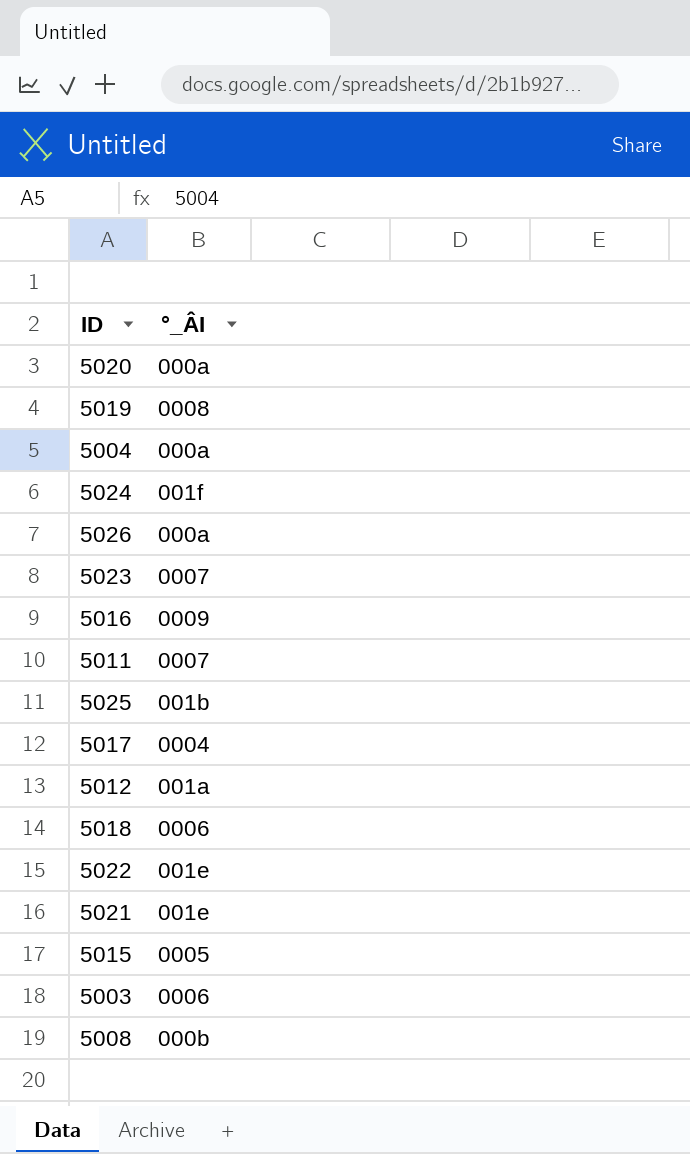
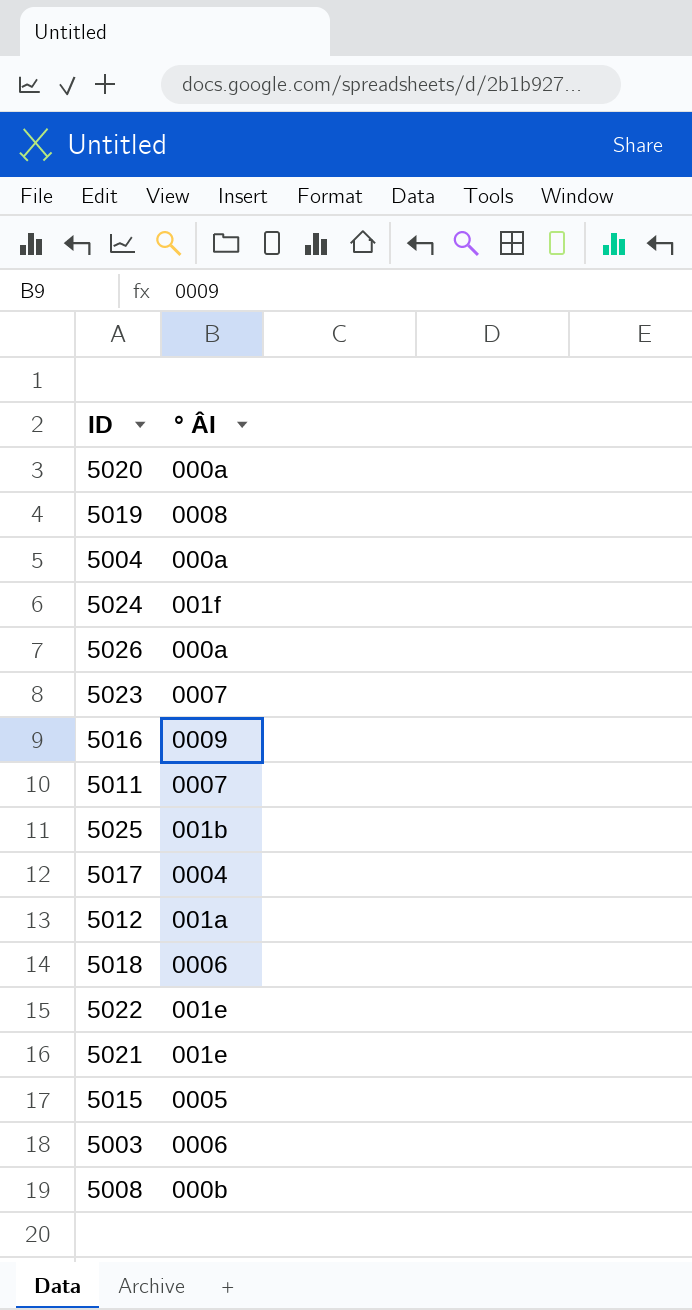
column name: °_ÂI -> ° ÂI

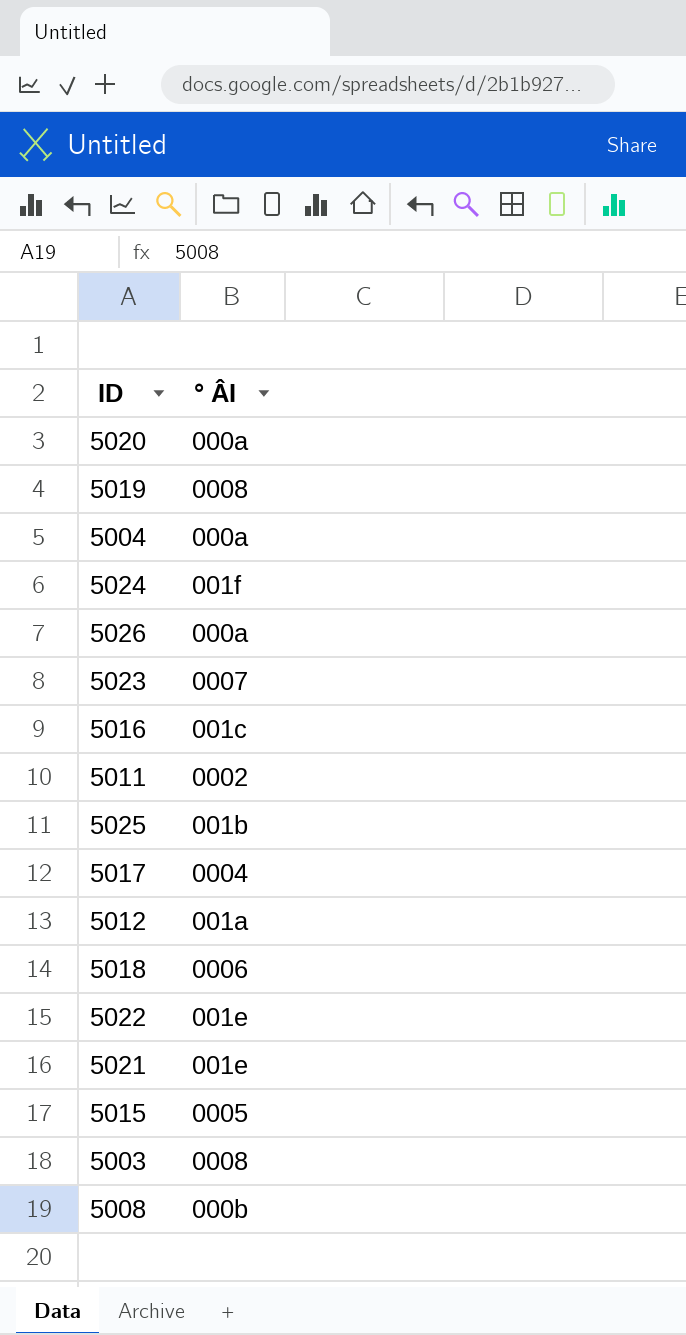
5016 | ° ÂI: 0009 -> 001c
5011 | ° ÂI: 0007 -> 0002
5003 | ° ÂI: 0006 -> 0008

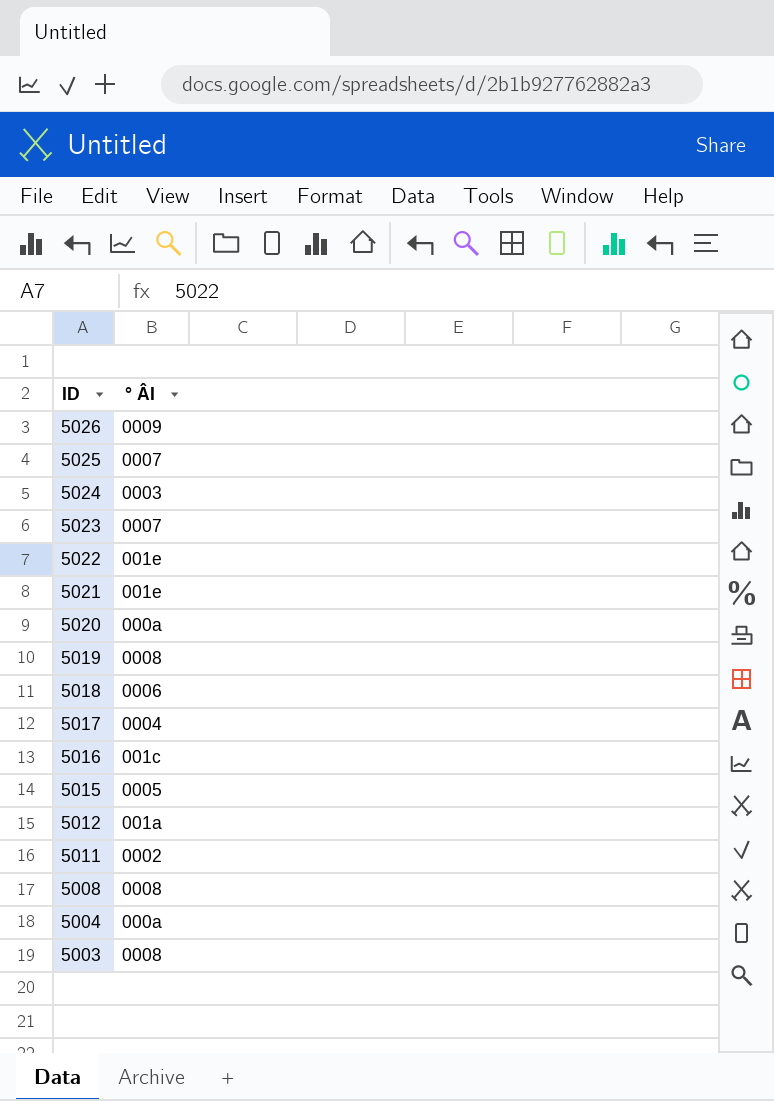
row order: none -> ID descending
5026 | ° ÂI: 000a -> 0009
5025 | ° ÂI: 001b -> 0007
5024 | ° ÂI: 001f -> 0003
5008 | ° ÂI: 000b -> 0008

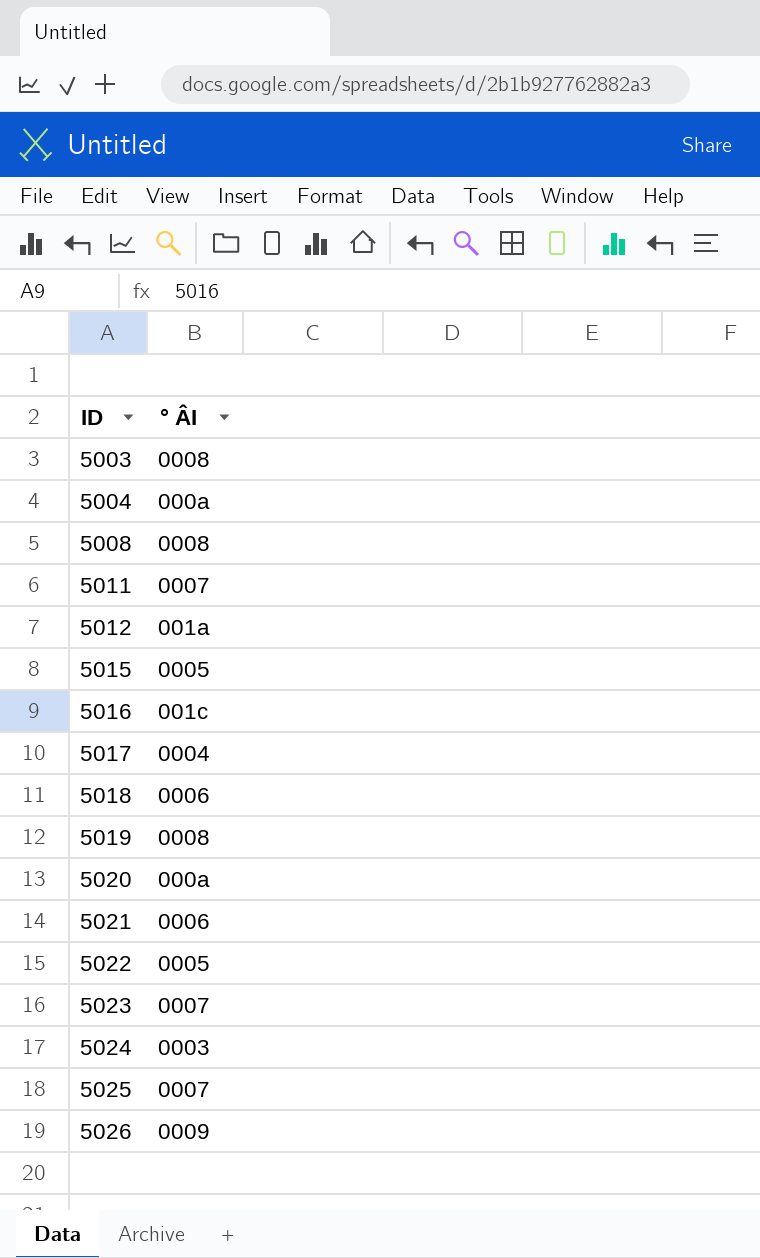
row order: ID descending -> ID ascending
5011 | ° ÂI: 0002 -> 0007
5021 | ° ÂI: 001e -> 0006
5022 | ° ÂI: 001e -> 0005

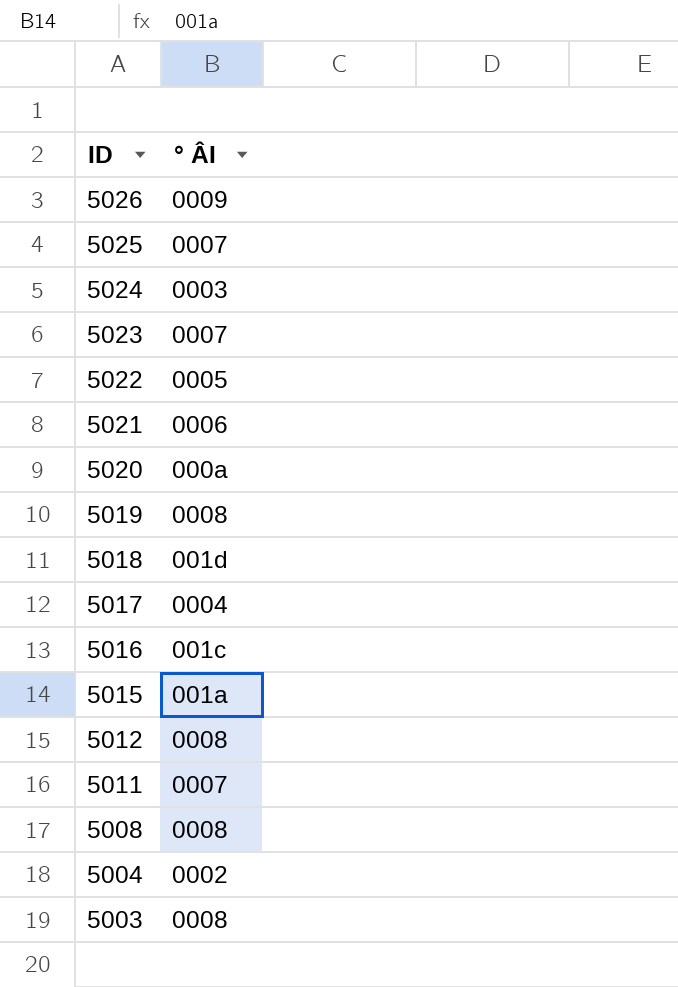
row order: ID ascending -> ID descending
5018 | ° ÂI: 0006 -> 001d
5015 | ° ÂI: 0005 -> 001a
5012 | ° ÂI: 001a -> 0008
5004 | ° ÂI: 000a -> 0002

